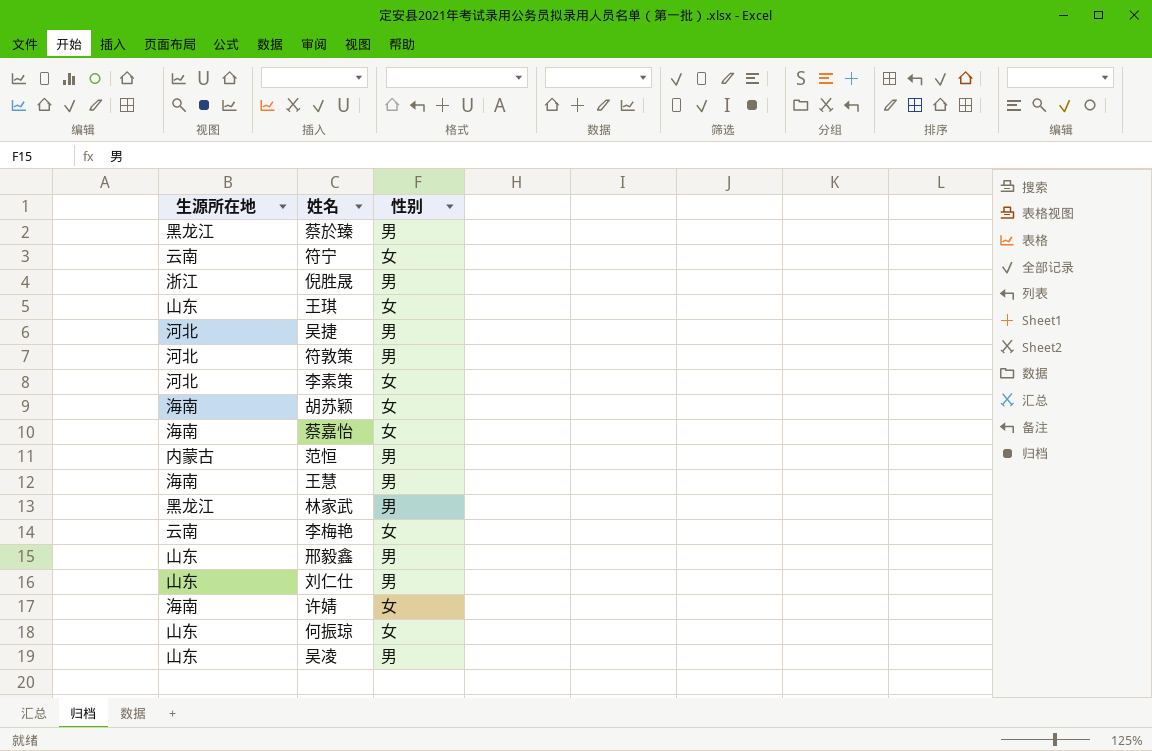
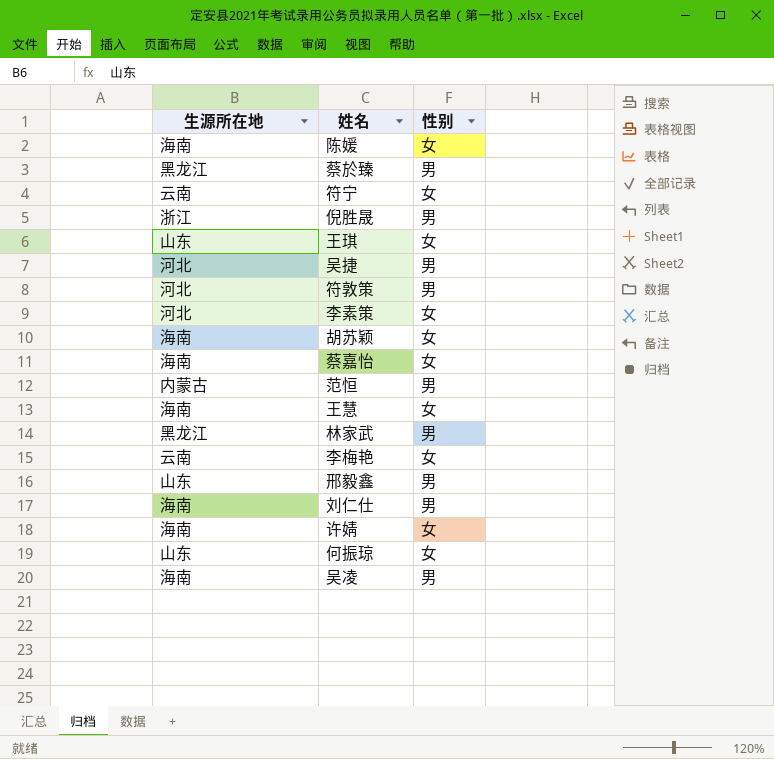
row 陈媛: none -> 海南 | 女
王慧 | 性别: 男 -> 女
刘仁仕 | 生源所在地: 山东 -> 海南
吴凌 | 生源所在地: 山东 -> 海南

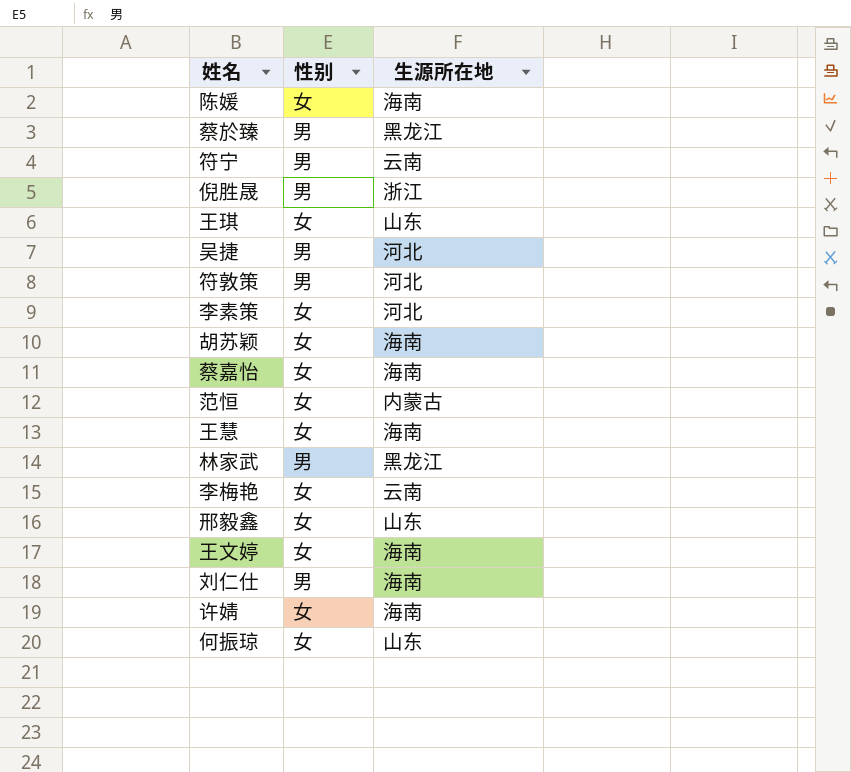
column 生源所在地 | position: 1 -> 3
row 吴凌: 海南 | 男 -> none
符宁 | 性别: 女 -> 男
范恒 | 性别: 男 -> 女
邢毅鑫 | 性别: 男 -> 女
row 王文婷: none -> 女 | 海南

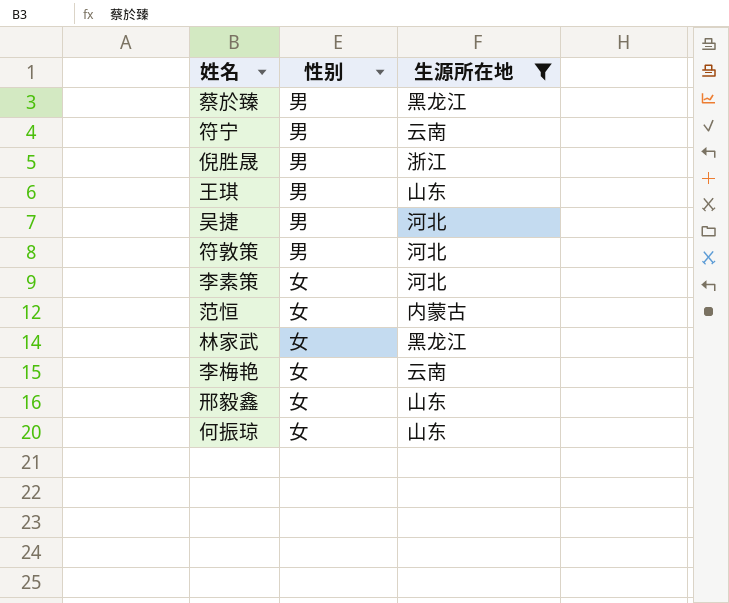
filter: none -> 生源所在地 != 海南
王琪 | 性别: 女 -> 男
林家武 | 性别: 男 -> 女

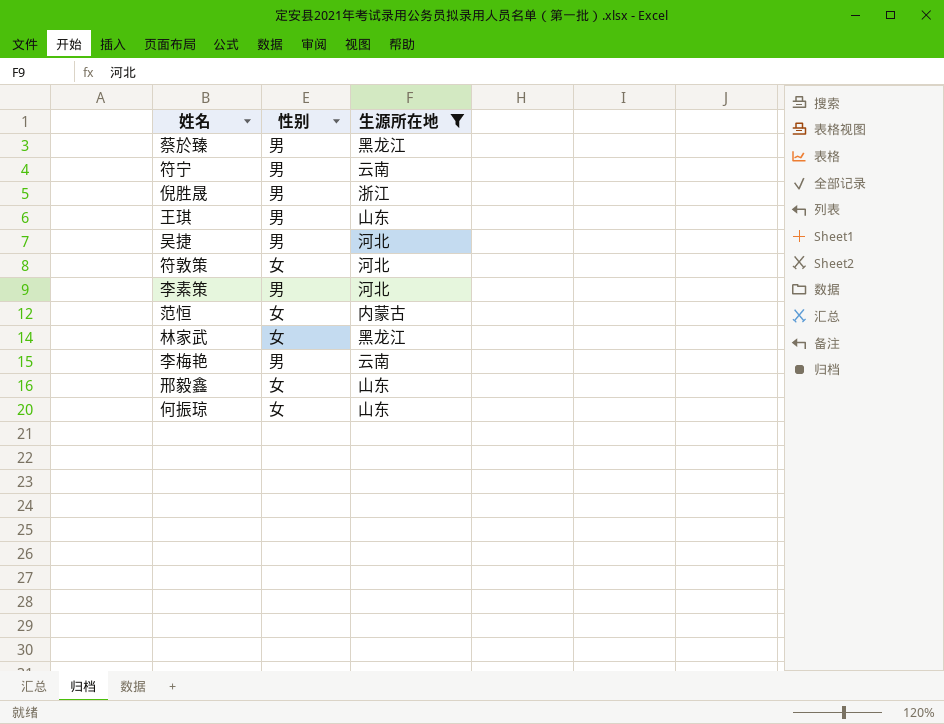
符敦策 | 性别: 男 -> 女
李素策 | 性别: 女 -> 男
李梅艳 | 性别: 女 -> 男

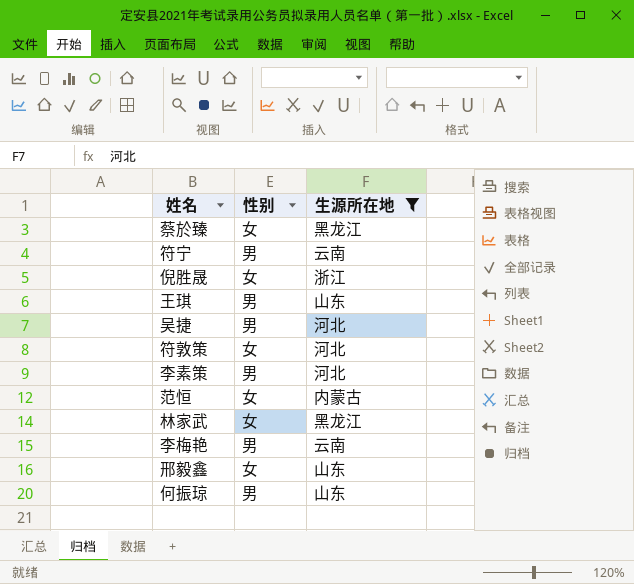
蔡於臻 | 性别: 男 -> 女
倪胜晟 | 性别: 男 -> 女
何振琼 | 性别: 女 -> 男

